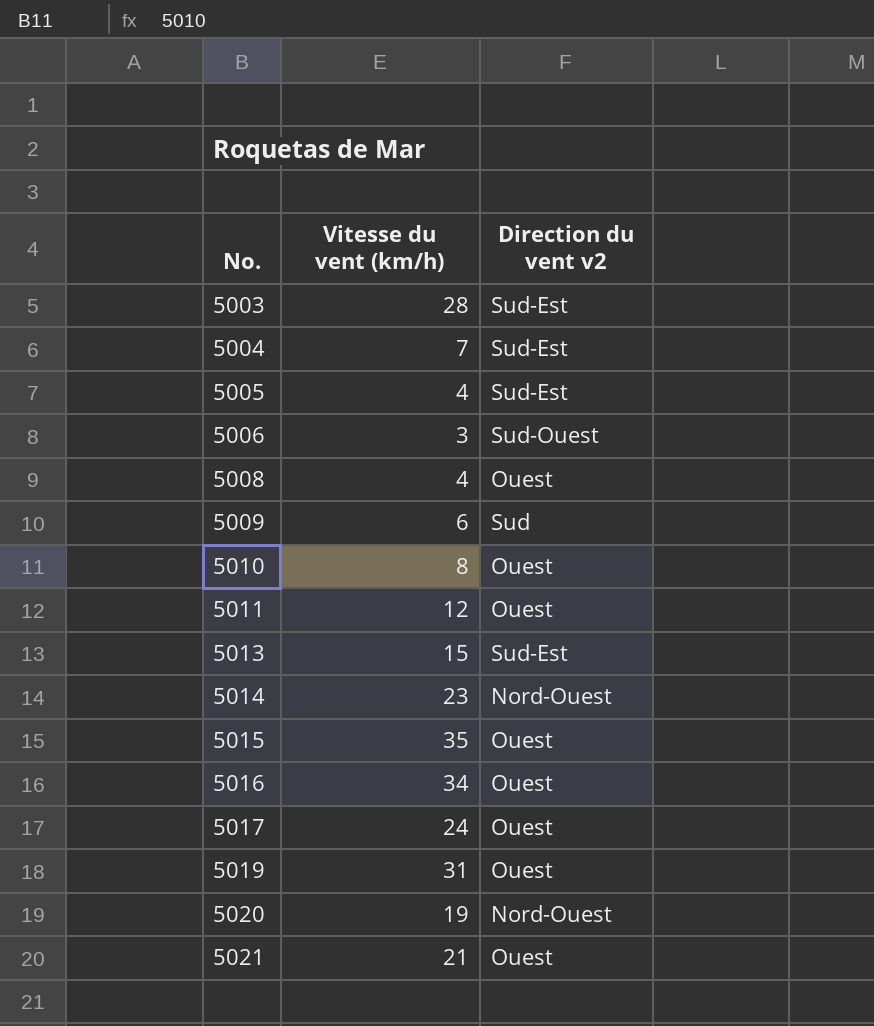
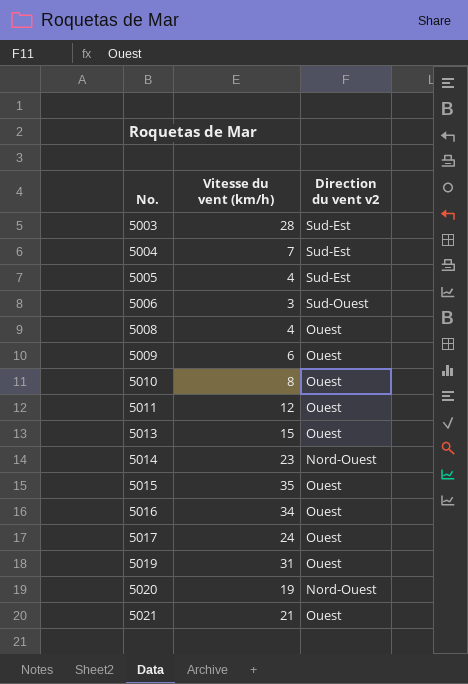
5009 | Direction du vent v2: Sud -> Ouest
5013 | Direction du vent v2: Sud-Est -> Ouest

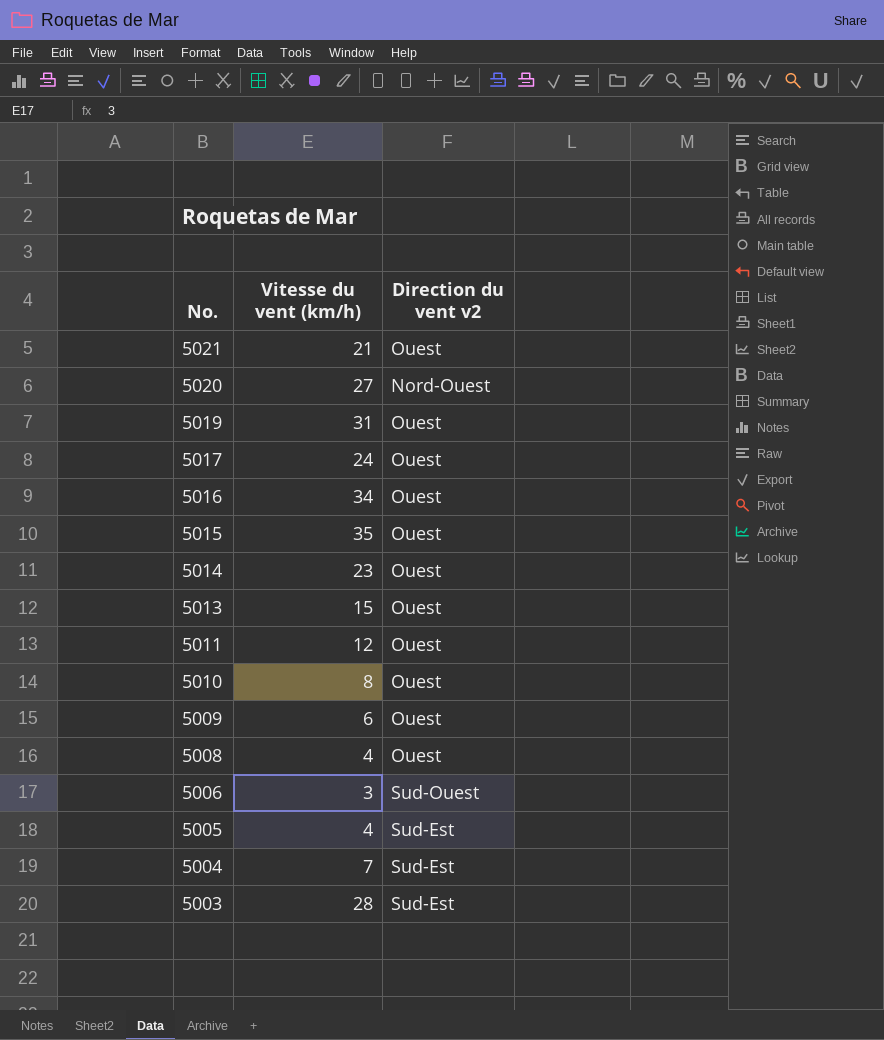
row order: No. ascending -> No. descending
5020 | Vitesse du vent (km/h): 19 -> 27
5014 | Direction du vent v2: Nord-Ouest -> Ouest

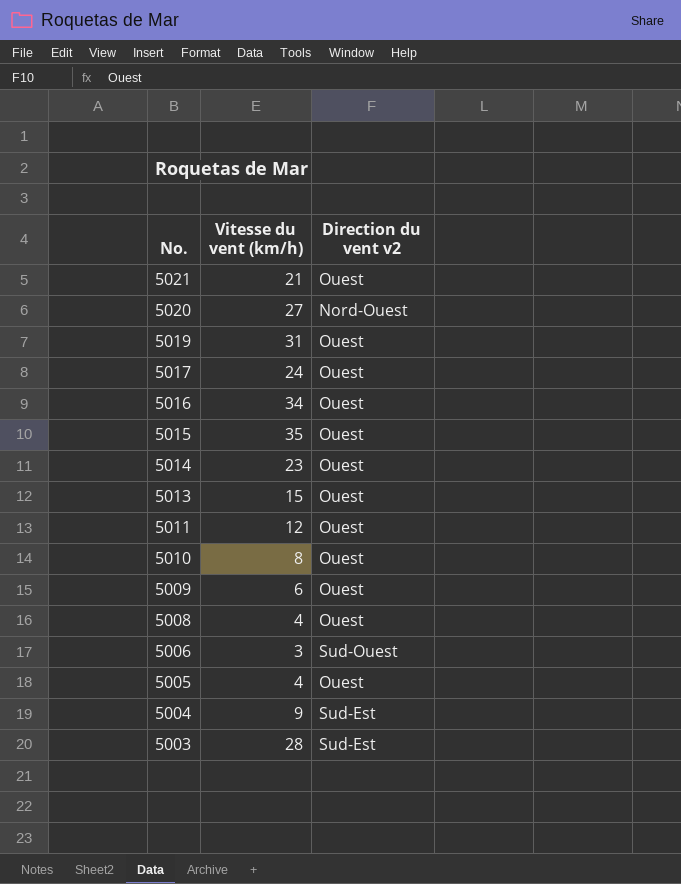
5005 | Direction du vent v2: Sud-Est -> Ouest
5004 | Vitesse du vent (km/h): 7 -> 9

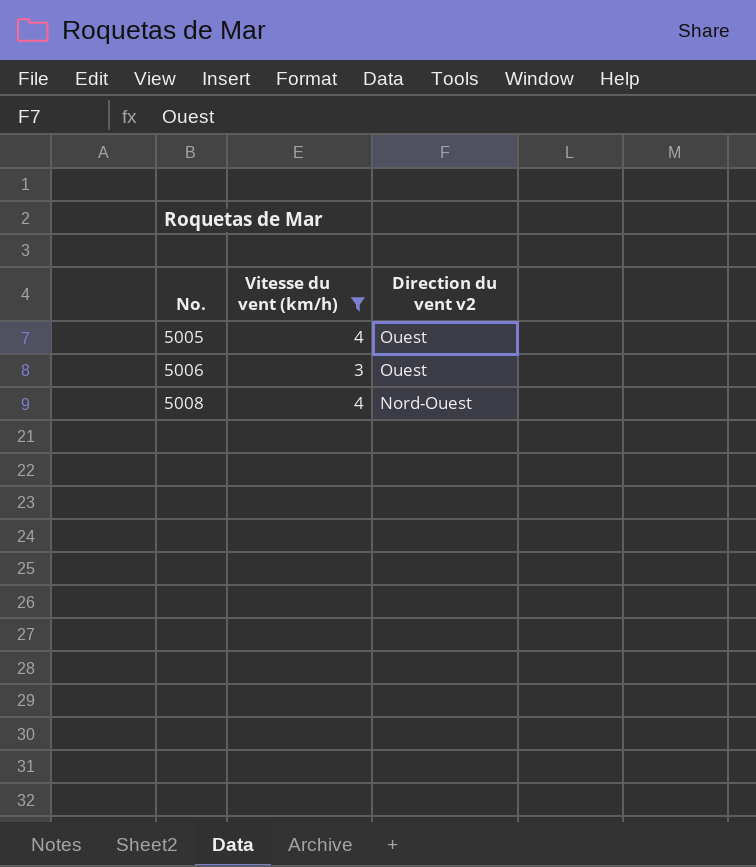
filter: none -> Vitesse du vent (km/h) <= 4
row order: No. descending -> No. ascending
5006 | Direction du vent v2: Sud-Ouest -> Ouest
5008 | Direction du vent v2: Ouest -> Nord-Ouest

